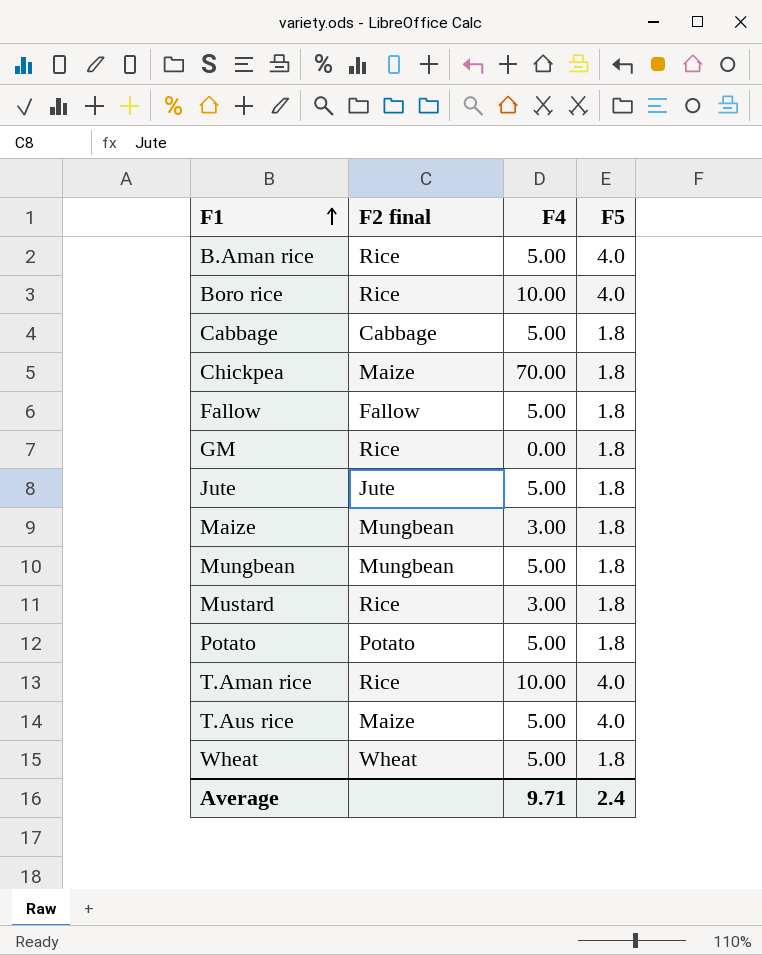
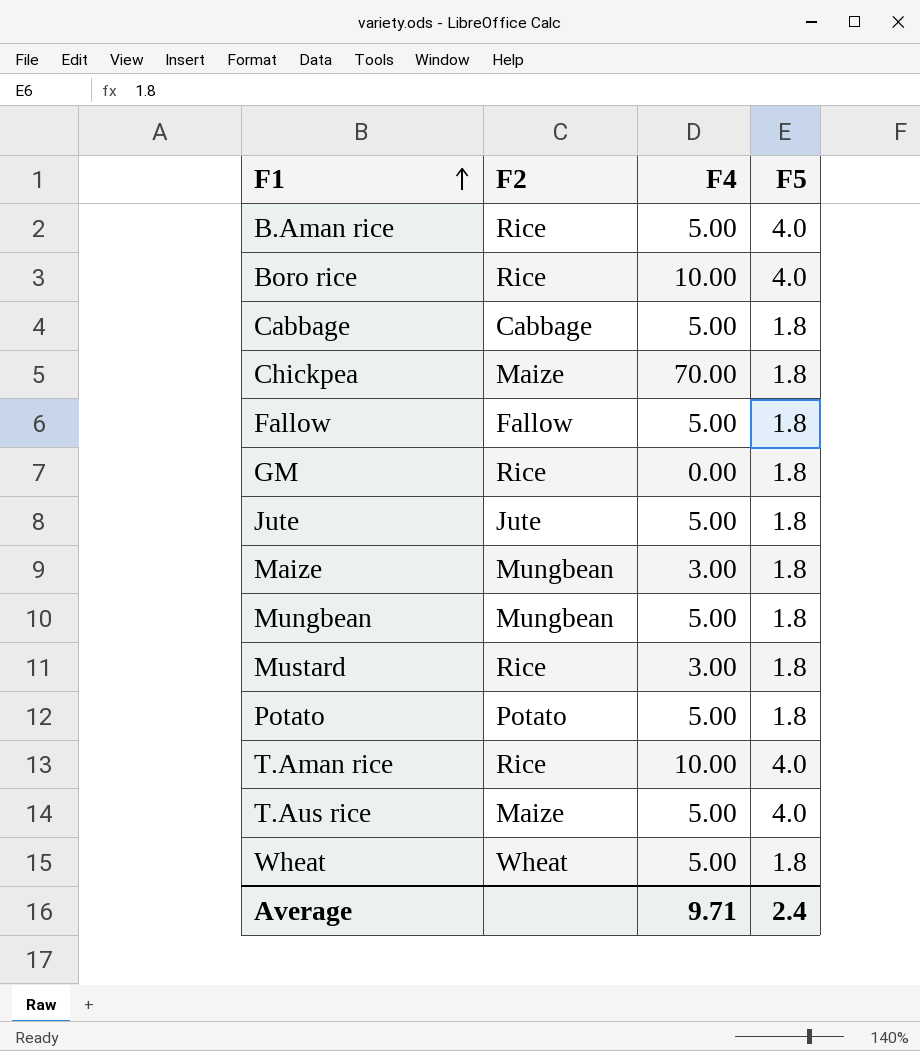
column name: F2 final -> F2

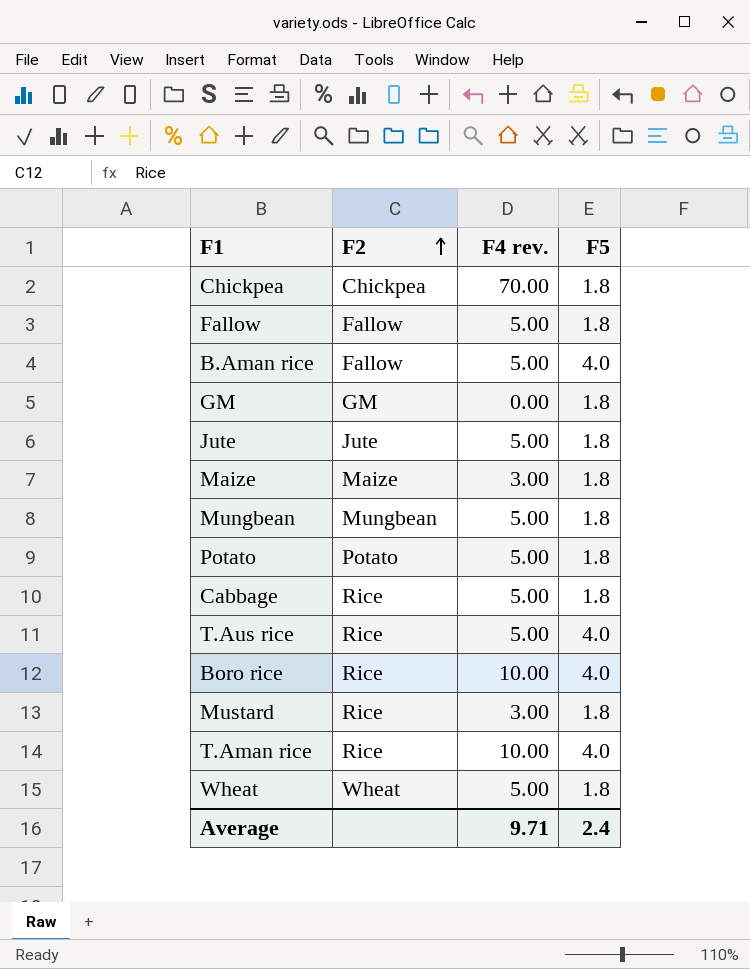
row order: F1 ascending -> F2 ascending
column name: F4 -> F4 rev.
Chickpea | F2: Maize -> Chickpea
B.Aman rice | F2: Rice -> Fallow
GM | F2: Rice -> GM
Maize | F2: Mungbean -> Maize
Cabbage | F2: Cabbage -> Rice
T.Aus rice | F2: Maize -> Rice

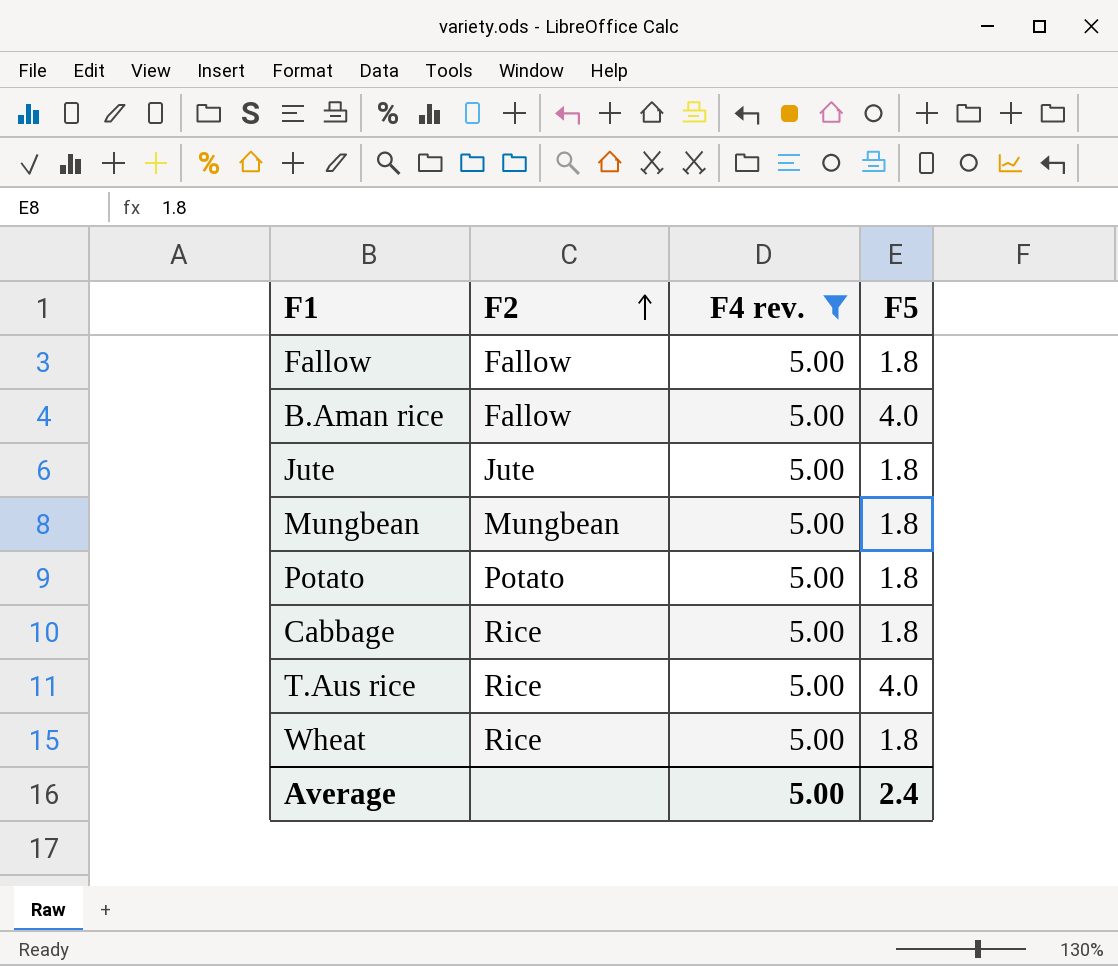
filter: none -> F4 rev. = 5.00
Wheat | F2: Wheat -> Rice
Average | F4 rev.: 9.71 -> 5.00

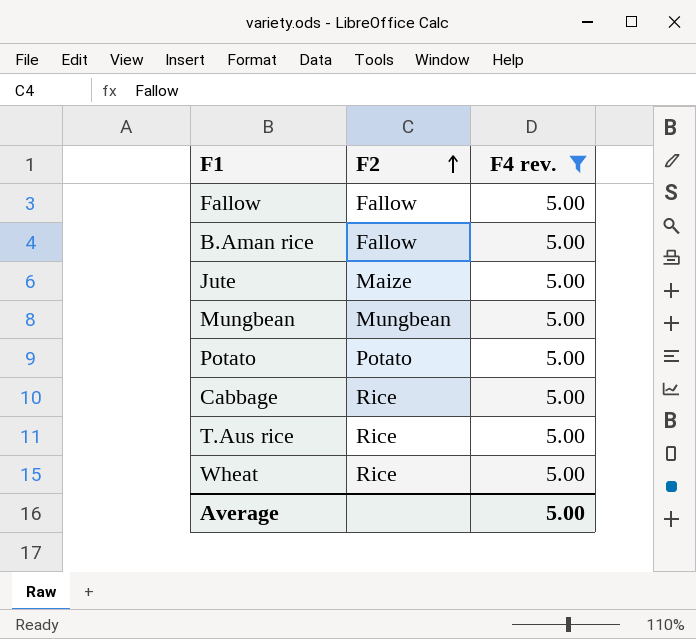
column F5 | position: 4 -> none
Jute | F2: Jute -> Maize

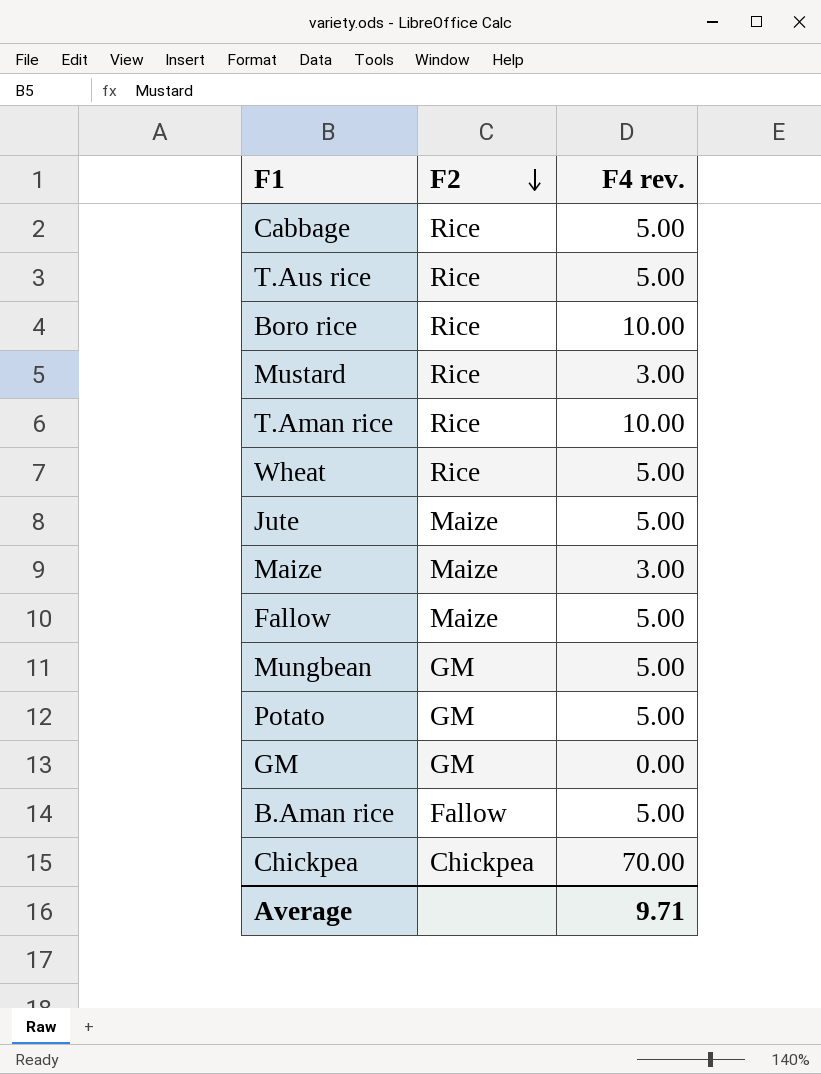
filter: F4 rev. = 5.00 -> none
row order: F2 ascending -> F2 descending
Fallow | F2: Fallow -> Maize
Mungbean | F2: Mungbean -> GM
Potato | F2: Potato -> GM
Average | F4 rev.: 5.00 -> 9.71

